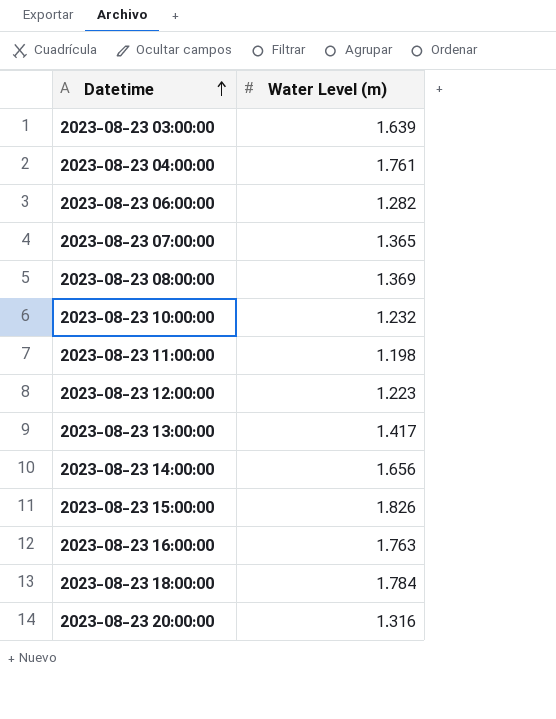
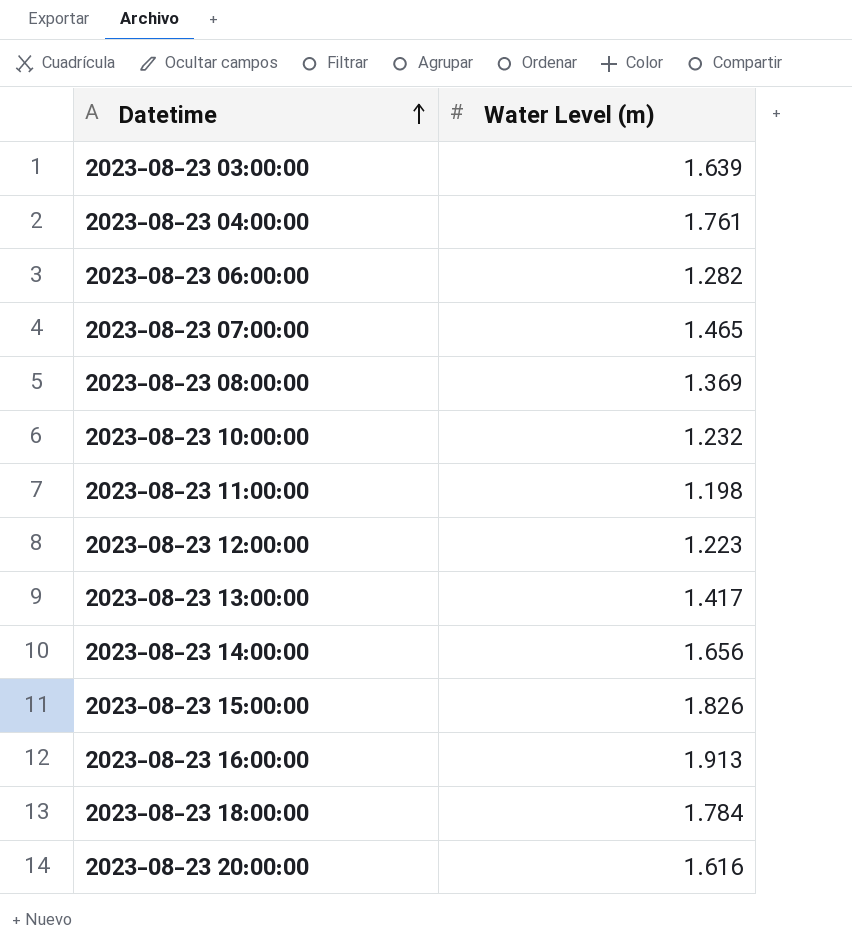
2023-08-23 07:00:00 | Water Level (m): 1.365 -> 1.465
2023-08-23 16:00:00 | Water Level (m): 1.763 -> 1.913
2023-08-23 20:00:00 | Water Level (m): 1.316 -> 1.616

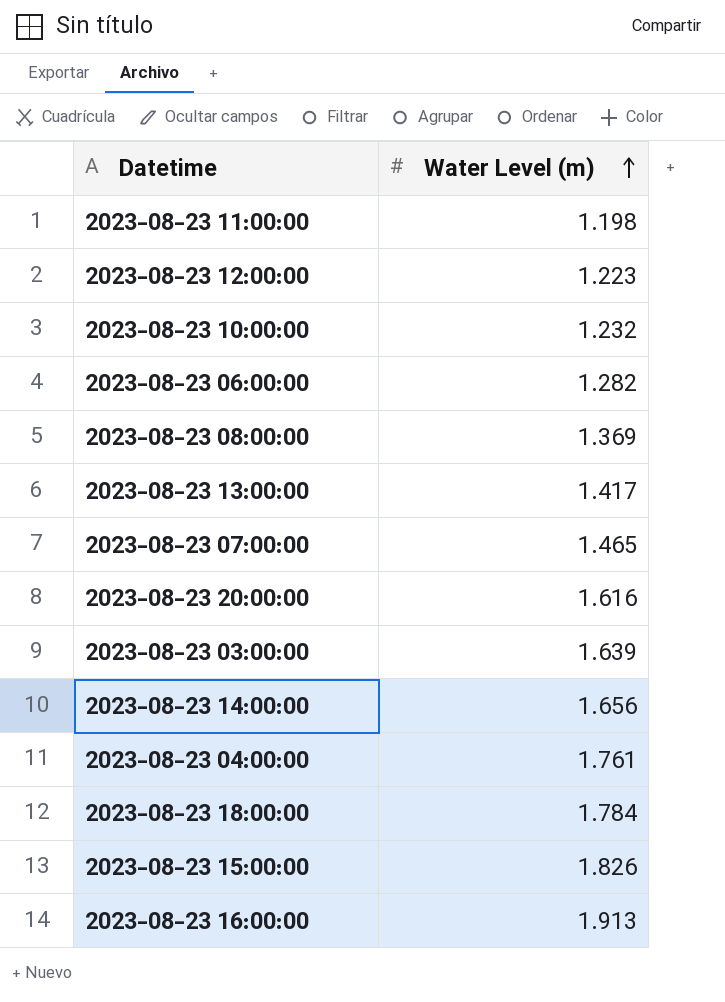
row order: Datetime ascending -> Water Level (m) ascending

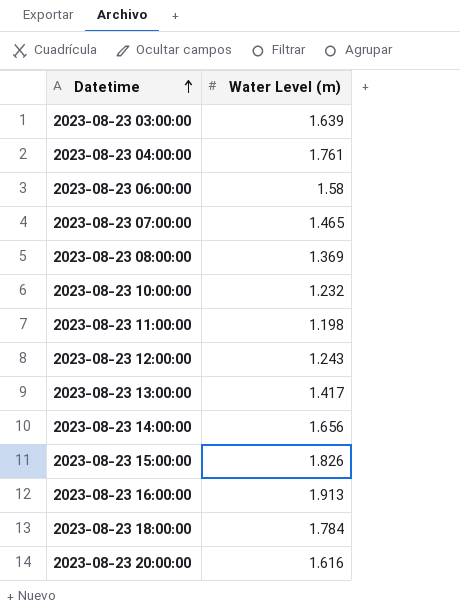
row order: Water Level (m) ascending -> Datetime ascending
2023-08-23 06:00:00 | Water Level (m): 1.282 -> 1.58
2023-08-23 12:00:00 | Water Level (m): 1.223 -> 1.243

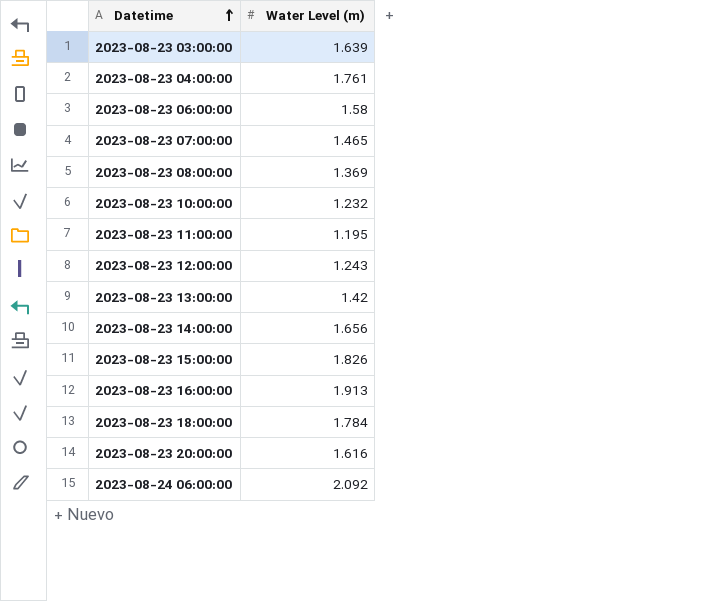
2023-08-23 11:00:00 | Water Level (m): 1.198 -> 1.195
2023-08-23 13:00:00 | Water Level (m): 1.417 -> 1.42
row 2023-08-24 06:00:00: none -> 2.092

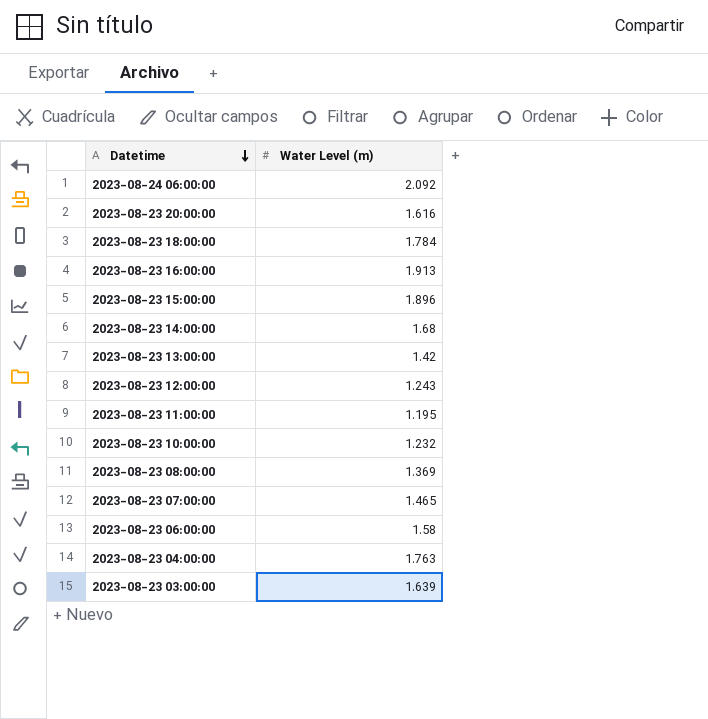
row order: Datetime ascending -> Datetime descending
2023-08-23 15:00:00 | Water Level (m): 1.826 -> 1.896
2023-08-23 14:00:00 | Water Level (m): 1.656 -> 1.68
2023-08-23 04:00:00 | Water Level (m): 1.761 -> 1.763

